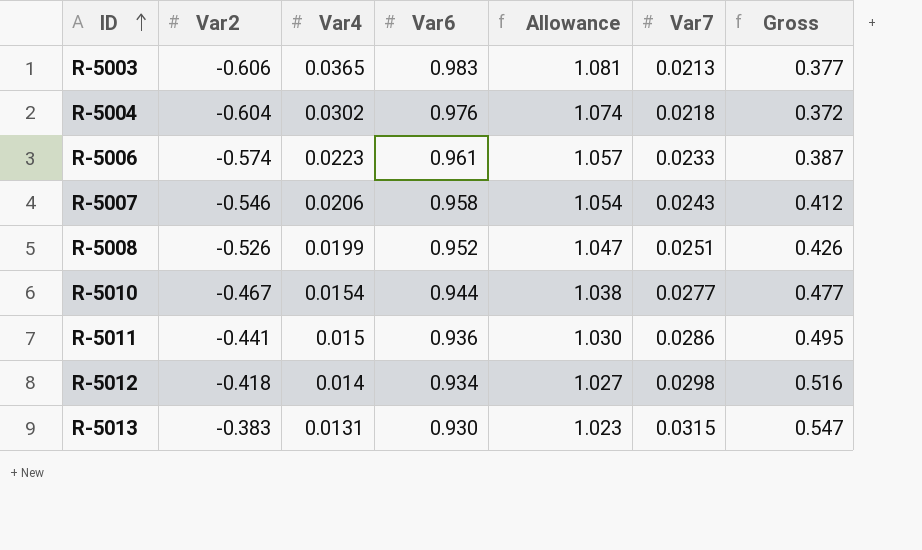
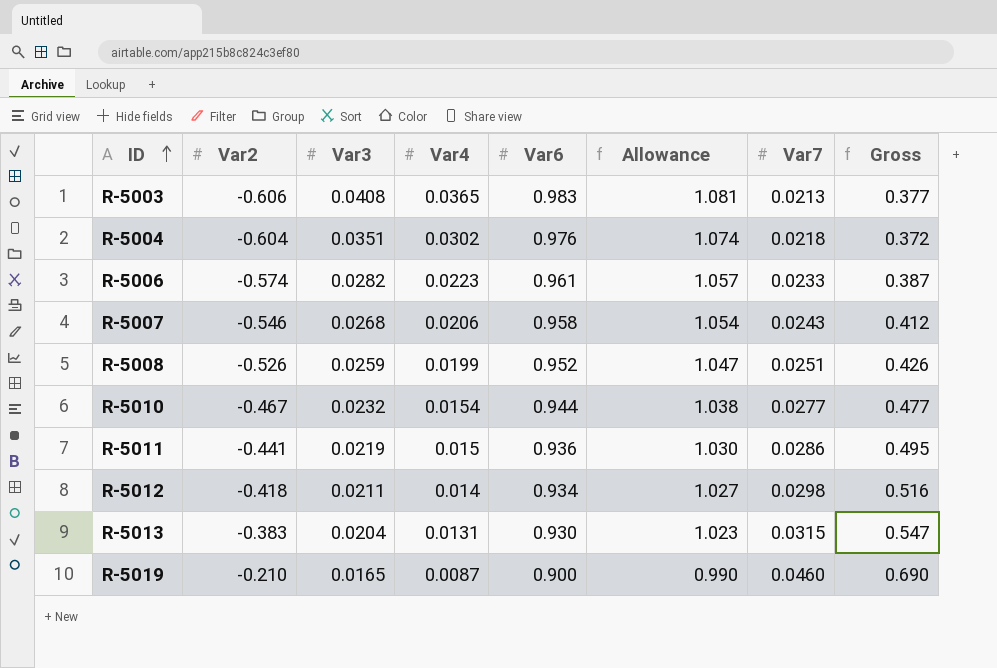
column Var3 | position: none -> 3
row R-5019: none -> -0.210 | 0.0165 | 0.0087 | 0.900 | 0.990 | 0.0460 | 0.690

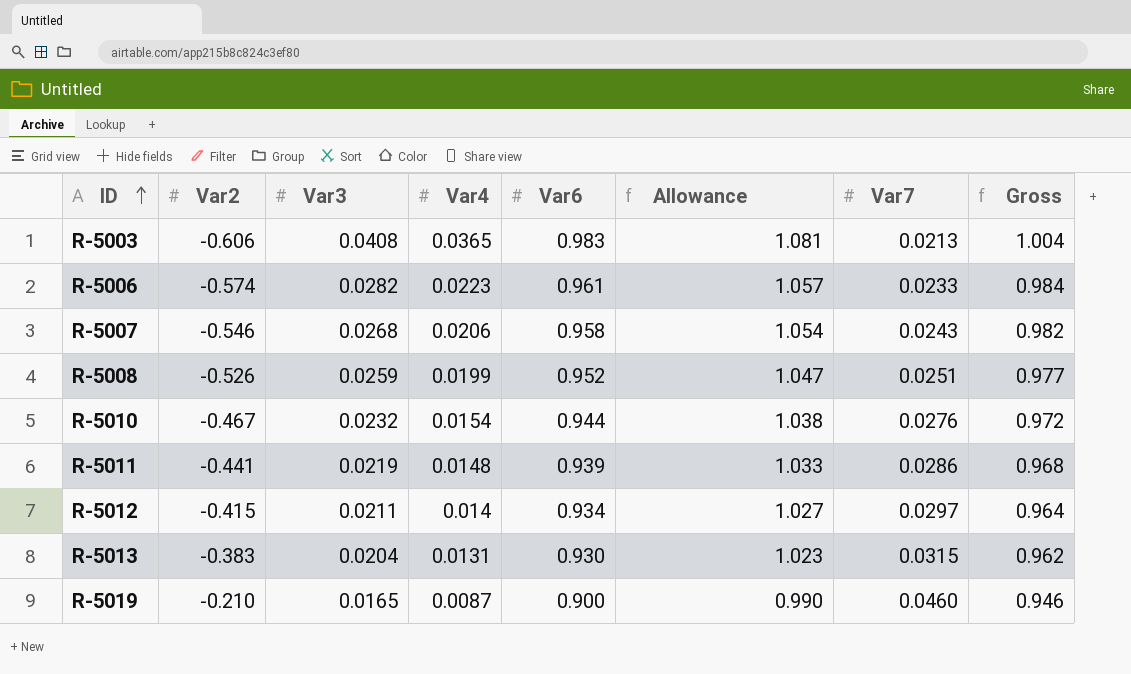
column Gross | formula: [Var2] + [Var6] -> [Var6] + [Var7]
row R-5004: -0.604 | 0.0351 | 0.0302 | 0.976 | 1.074 | 0.0218 | 0.372 -> none
R-5010 | Var7: 0.0277 -> 0.0276
R-5011 | Var4: 0.015 -> 0.0148
R-5011 | Var6: 0.936 -> 0.939
R-5011 | Allowance: 1.030 -> 1.033
R-5012 | Var2: -0.418 -> -0.415
R-5012 | Var7: 0.0298 -> 0.0297

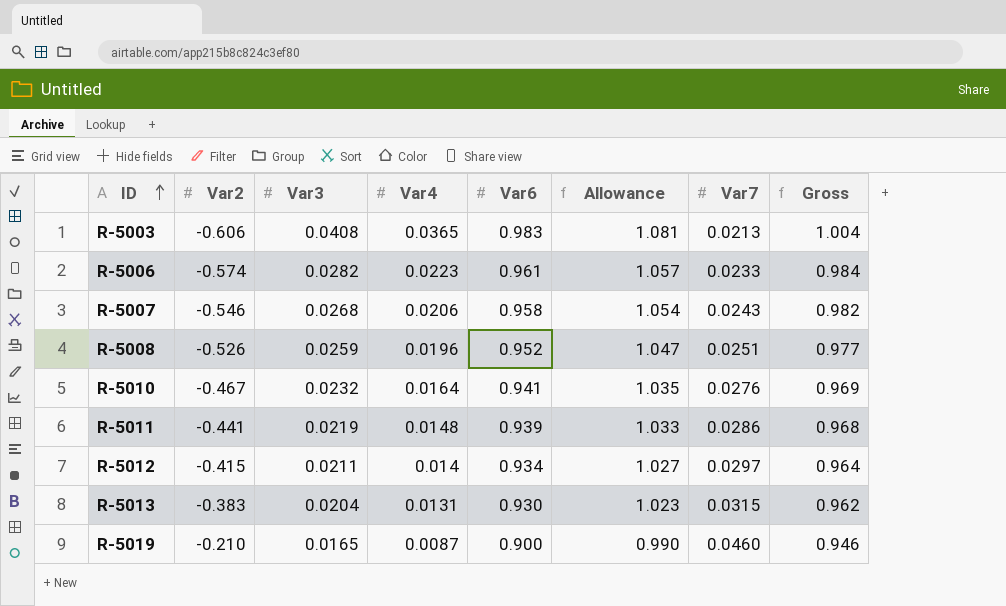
R-5008 | Var4: 0.0199 -> 0.0196
R-5010 | Var4: 0.0154 -> 0.0164
R-5010 | Var6: 0.944 -> 0.941
R-5010 | Allowance: 1.038 -> 1.035
R-5010 | Gross: 0.972 -> 0.969

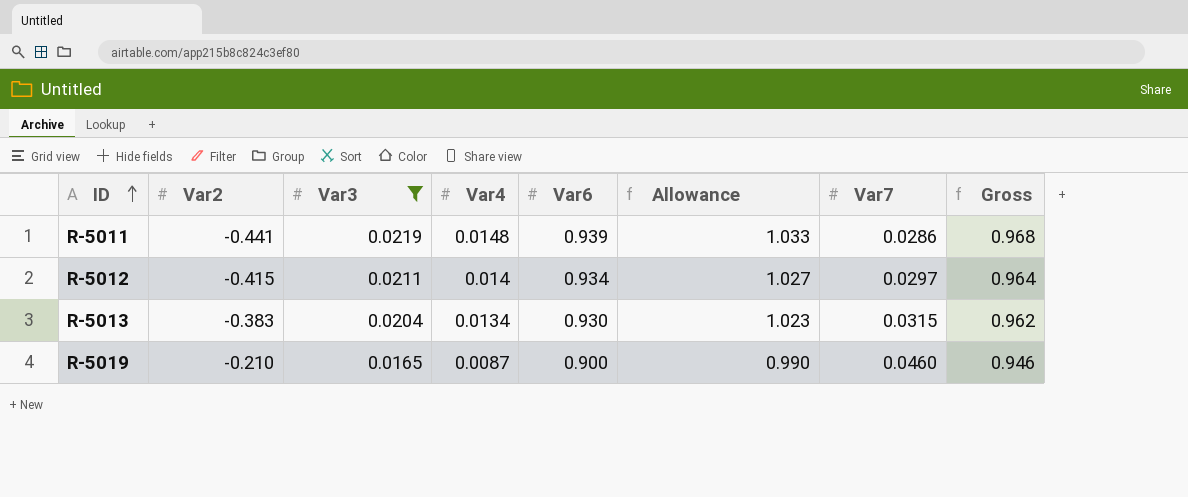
filter: none -> Var3 <= 0.0219
R-5013 | Var4: 0.0131 -> 0.0134

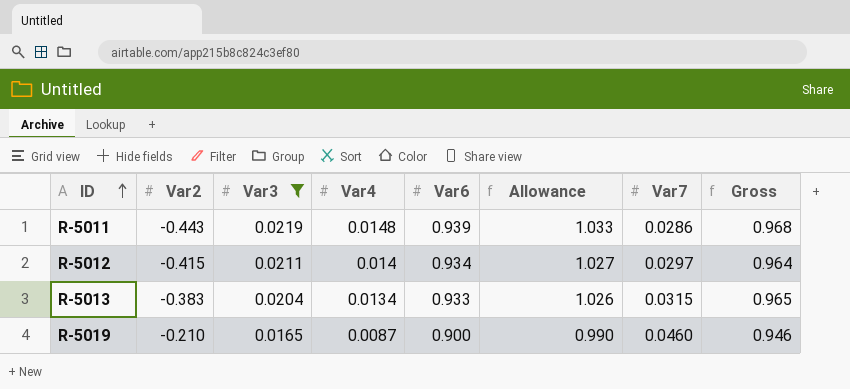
R-5011 | Var2: -0.441 -> -0.443
R-5013 | Var6: 0.930 -> 0.933
R-5013 | Allowance: 1.023 -> 1.026
R-5013 | Gross: 0.962 -> 0.965

